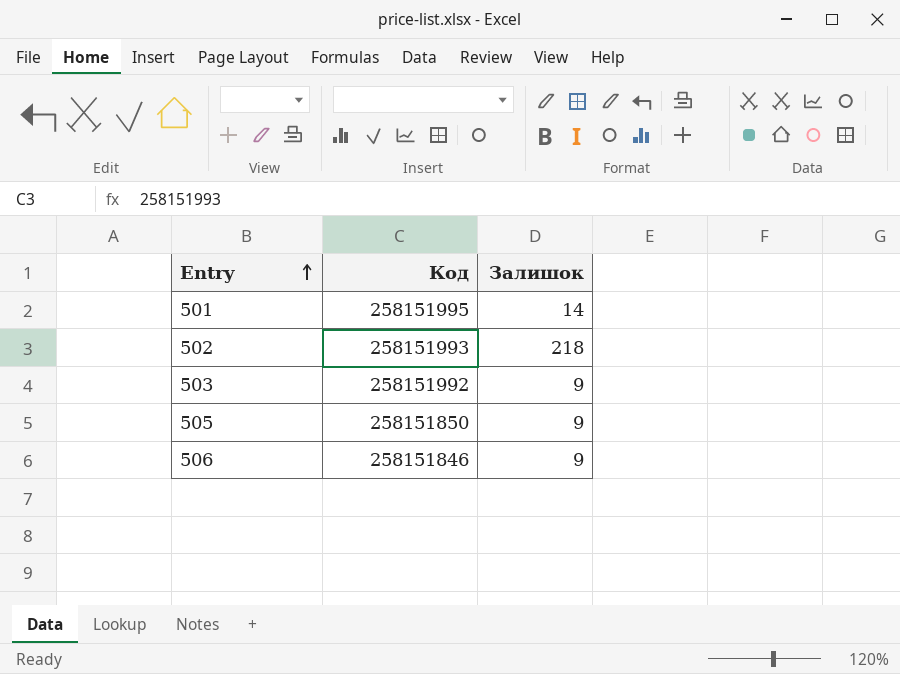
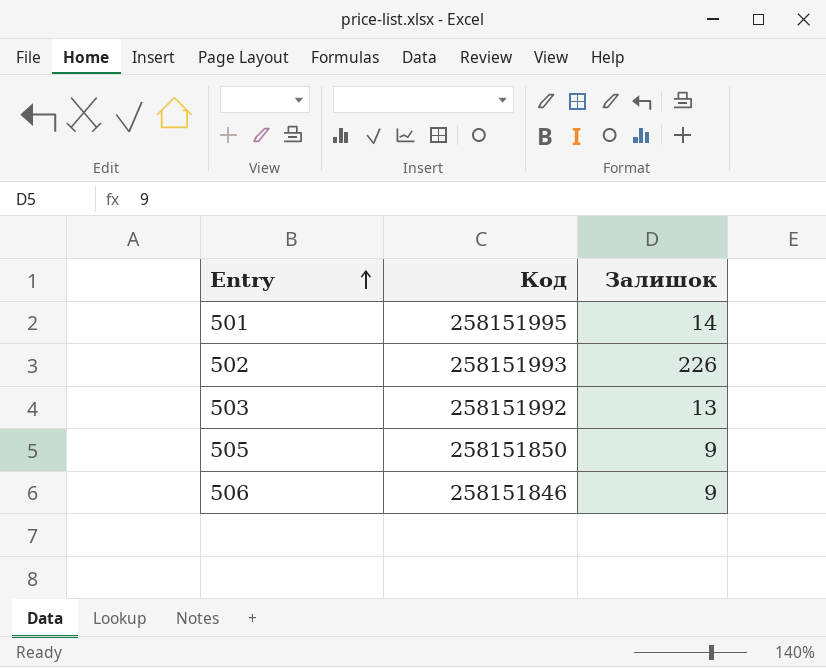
502 | Залишок: 218 -> 226
503 | Залишок: 9 -> 13

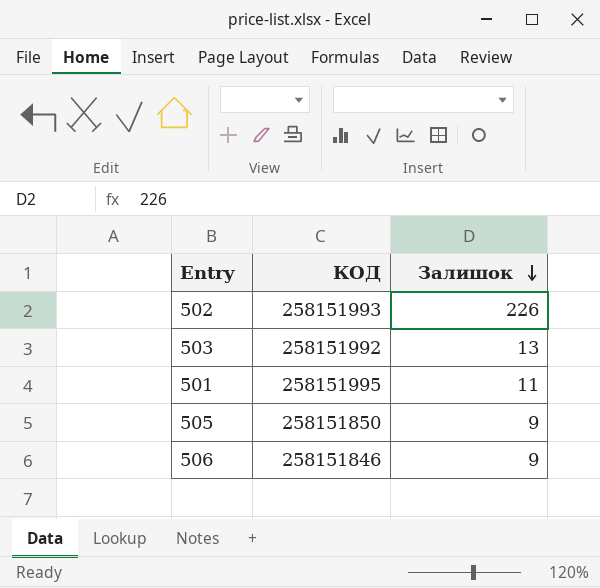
row order: Entry ascending -> Залишок descending
column name: Код -> КОД
501 | Залишок: 14 -> 11

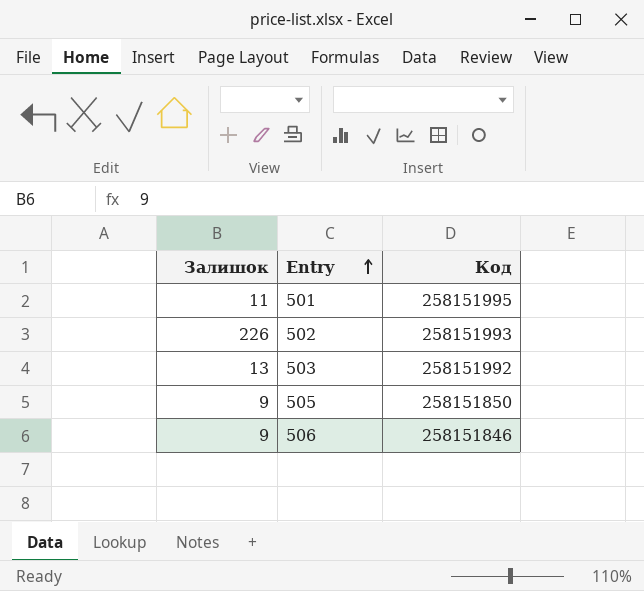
row order: Залишок descending -> Entry ascending
column Залишок | position: 3 -> 1
column name: КОД -> Код

